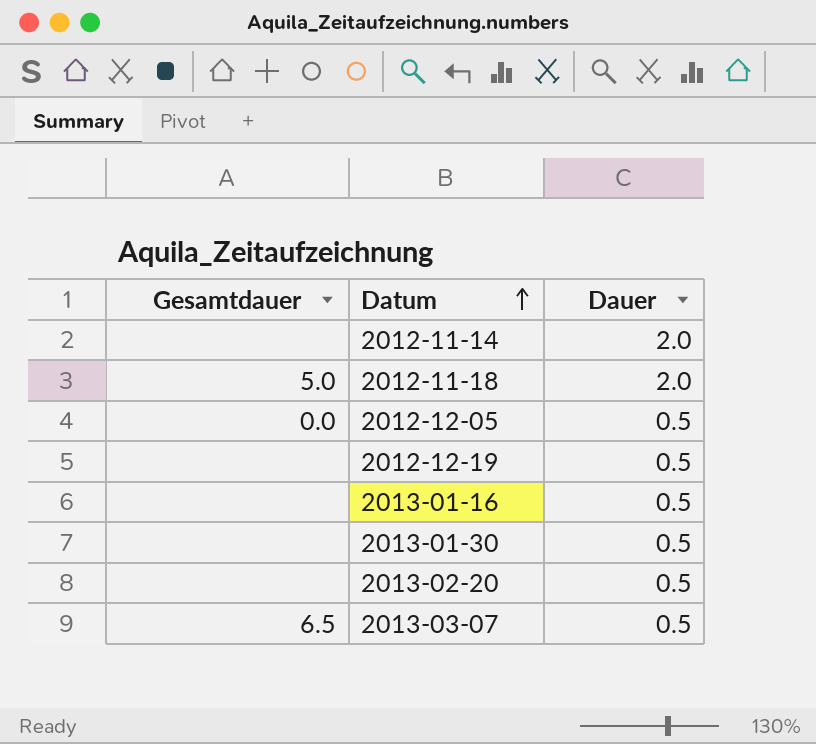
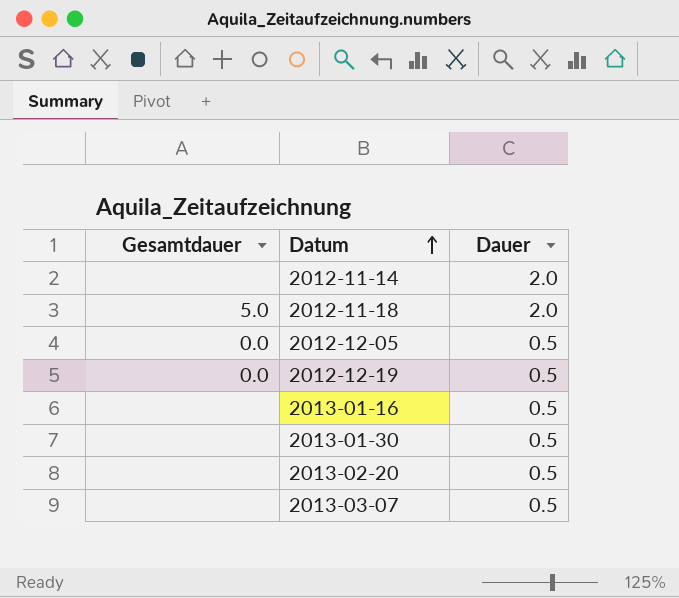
2012-12-19 | Gesamtdauer: none -> 0.0
2013-03-07 | Gesamtdauer: 6.5 -> none

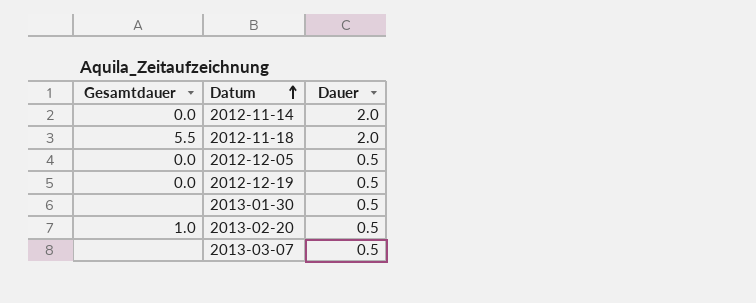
row 2013-01-16: none | 0.5 -> none
2012-11-14 | Gesamtdauer: none -> 0.0
2012-11-18 | Gesamtdauer: 5.0 -> 5.5
2013-02-20 | Gesamtdauer: none -> 1.0

